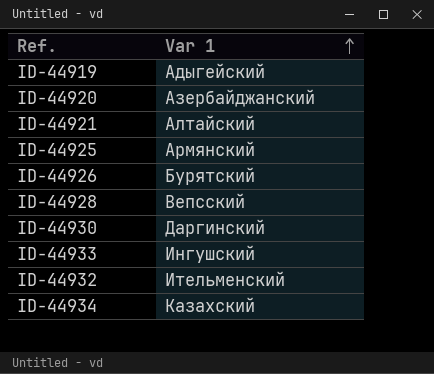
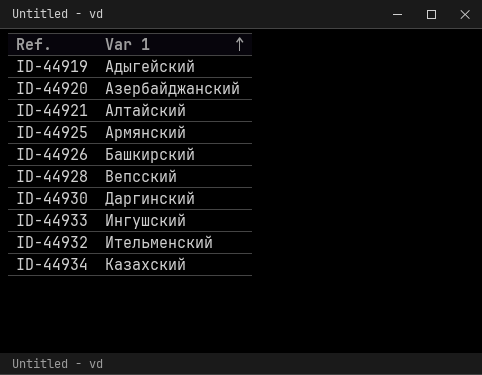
ID-44926 | Var 1: Бурятский -> Башкирский

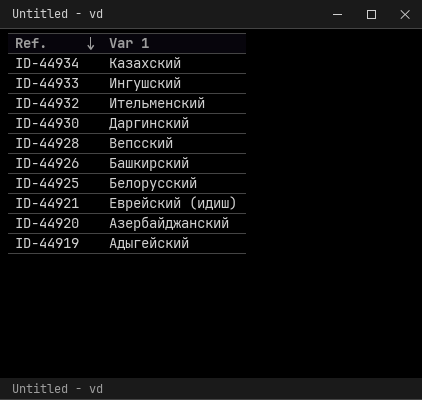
row order: Var 1 ascending -> Ref. descending
ID-44925 | Var 1: Армянский -> Белорусский
ID-44921 | Var 1: Алтайский -> Еврейский (идиш)

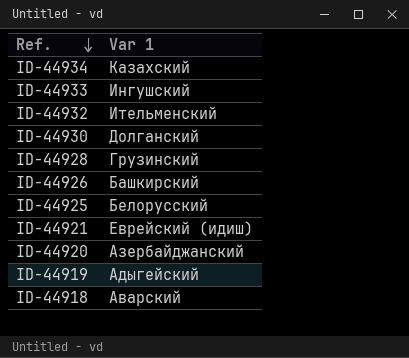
ID-44930 | Var 1: Даргинский -> Долганский
ID-44928 | Var 1: Вепсский -> Грузинский
row ID-44918: none -> Аварский

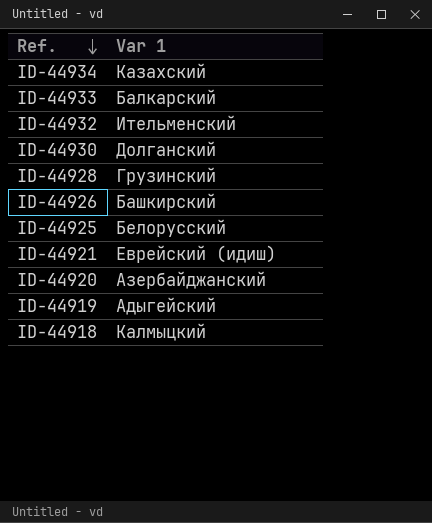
ID-44933 | Var 1: Ингушский -> Балкарский
ID-44918 | Var 1: Аварский -> Калмыцкий

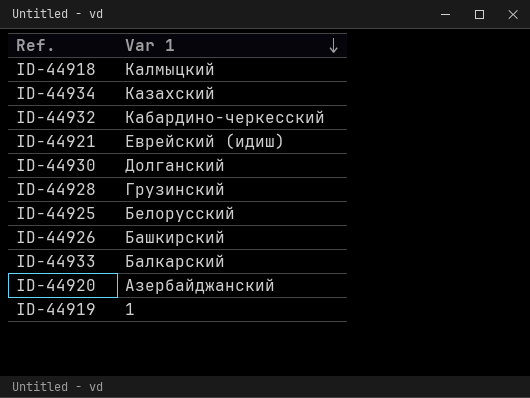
row order: Ref. descending -> Var 1 descending
ID-44932 | Var 1: Ительменский -> Кабардино-черкесский
ID-44919 | Var 1: Адыгейский -> 1

